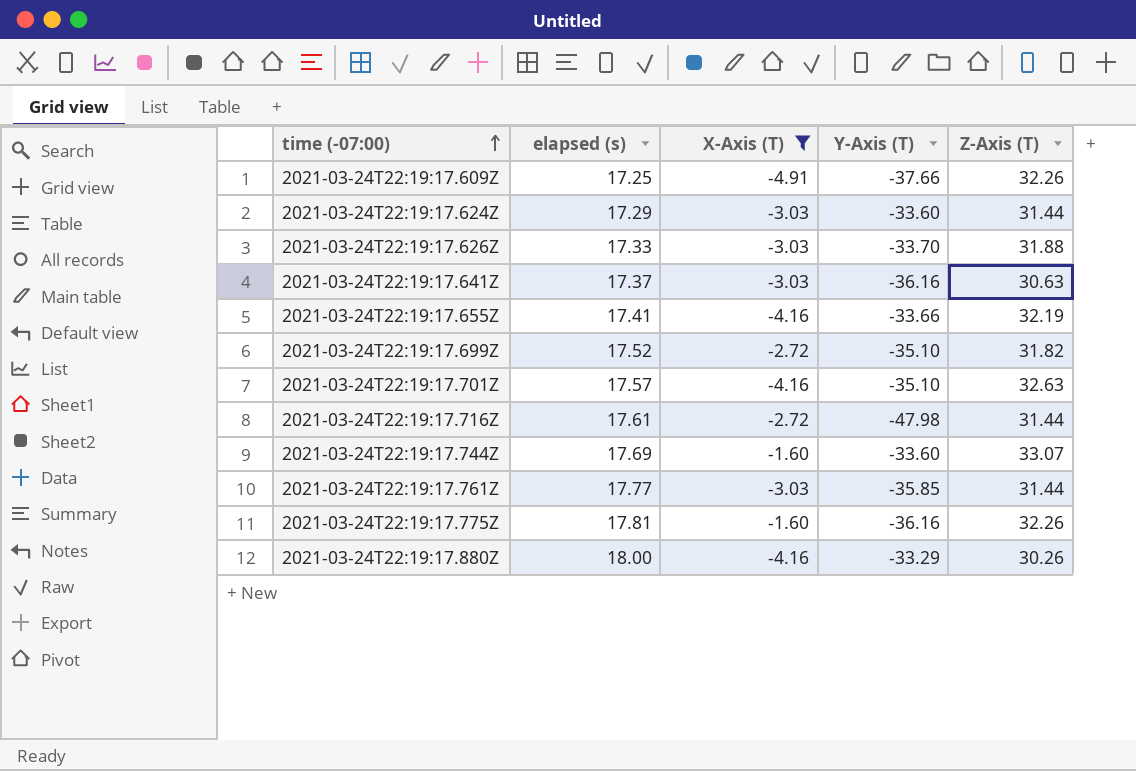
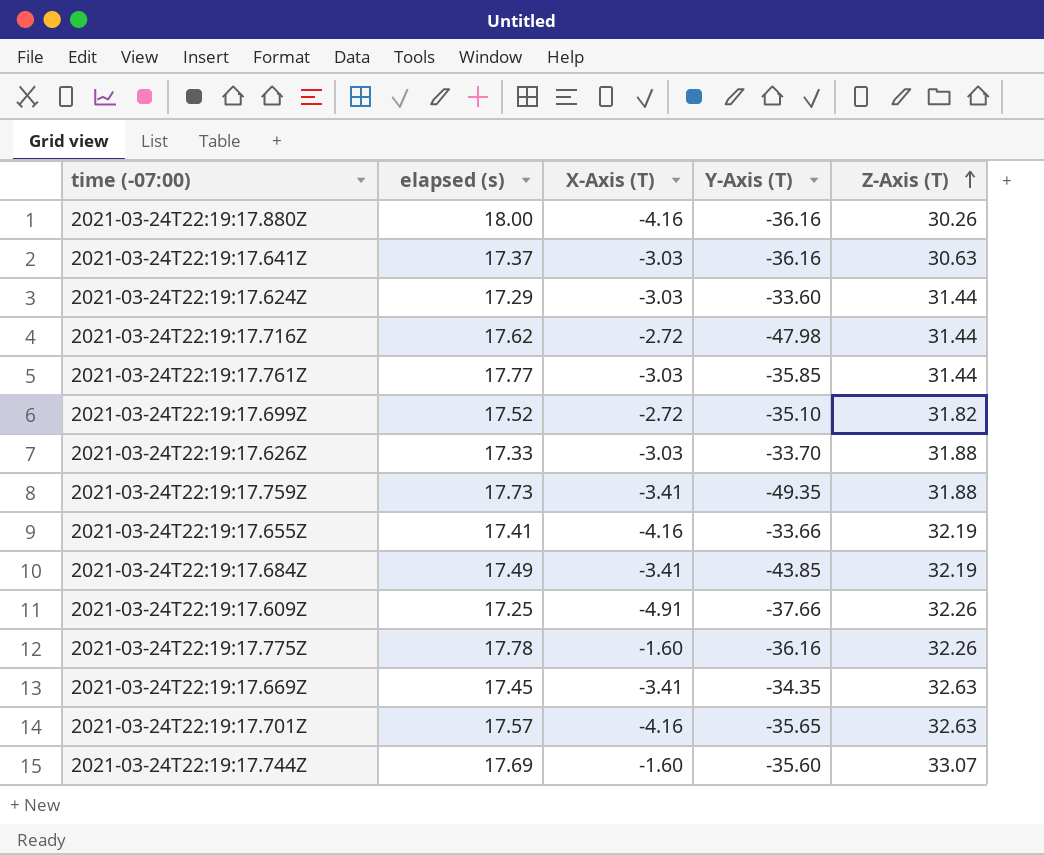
filter: X-Axis (T) != -3.41 -> none
row order: time (-07:00) ascending -> Z-Axis (T) ascending
2021-03-24T22:19:17.880Z | Y-Axis (T): -33.29 -> -36.16
2021-03-24T22:19:17.716Z | elapsed (s): 17.61 -> 17.62
2021-03-24T22:19:17.775Z | elapsed (s): 17.81 -> 17.78
2021-03-24T22:19:17.701Z | Y-Axis (T): -35.10 -> -35.65
2021-03-24T22:19:17.744Z | Y-Axis (T): -33.60 -> -35.60

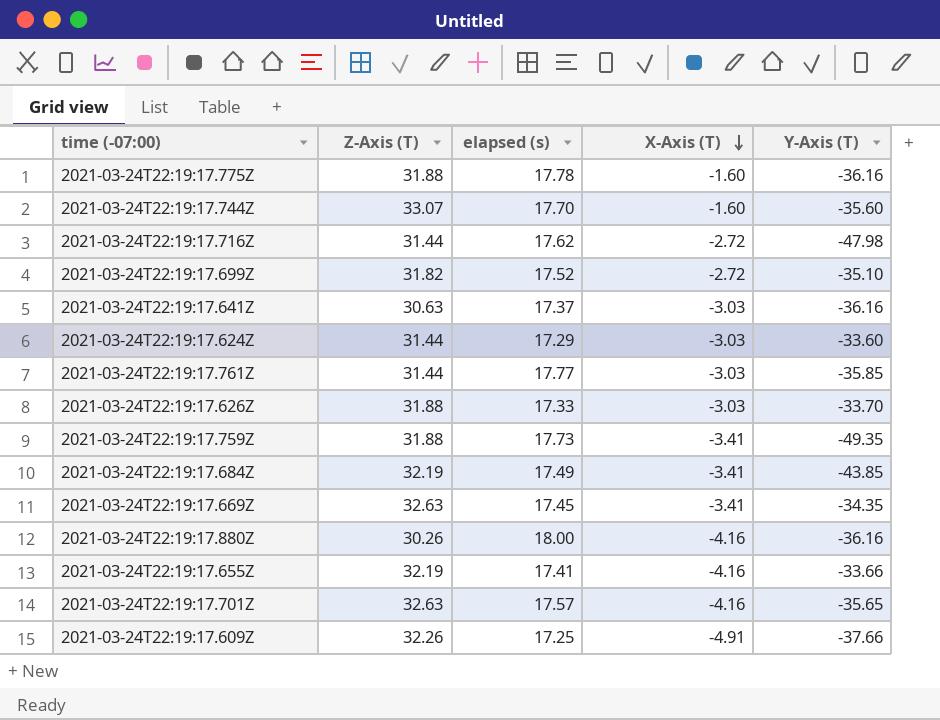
row order: Z-Axis (T) ascending -> X-Axis (T) descending
column Z-Axis (T) | position: 5 -> 2
2021-03-24T22:19:17.775Z | Z-Axis (T): 32.26 -> 31.88
2021-03-24T22:19:17.744Z | elapsed (s): 17.69 -> 17.70

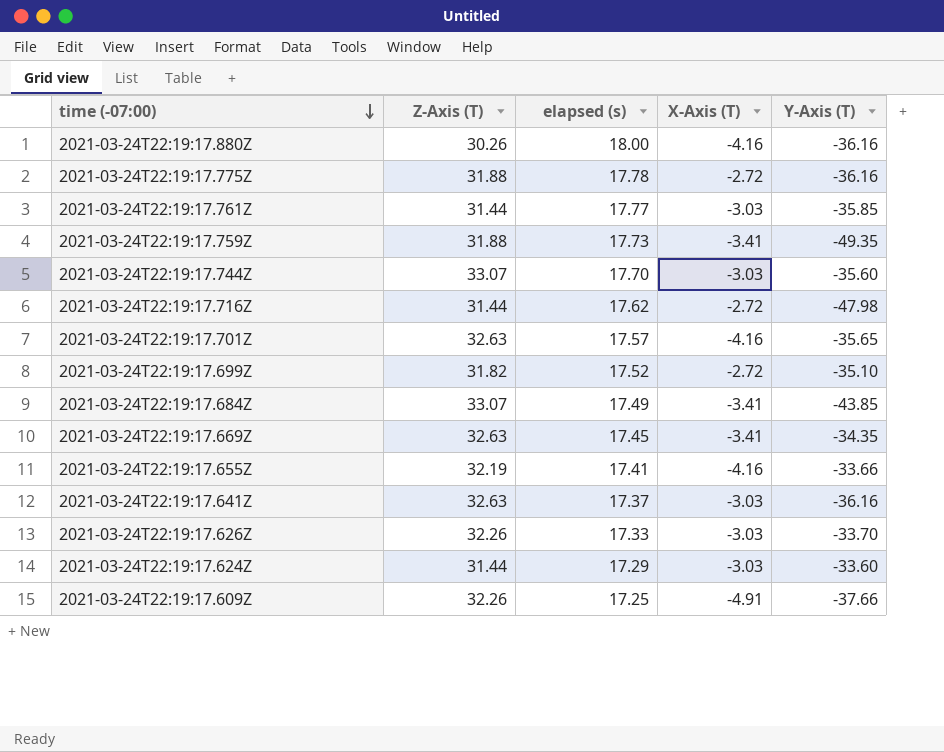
row order: X-Axis (T) descending -> time (-07:00) descending
2021-03-24T22:19:17.775Z | X-Axis (T): -1.60 -> -2.72
2021-03-24T22:19:17.744Z | X-Axis (T): -1.60 -> -3.03
2021-03-24T22:19:17.684Z | Z-Axis (T): 32.19 -> 33.07
2021-03-24T22:19:17.641Z | Z-Axis (T): 30.63 -> 32.63
2021-03-24T22:19:17.626Z | Z-Axis (T): 31.88 -> 32.26

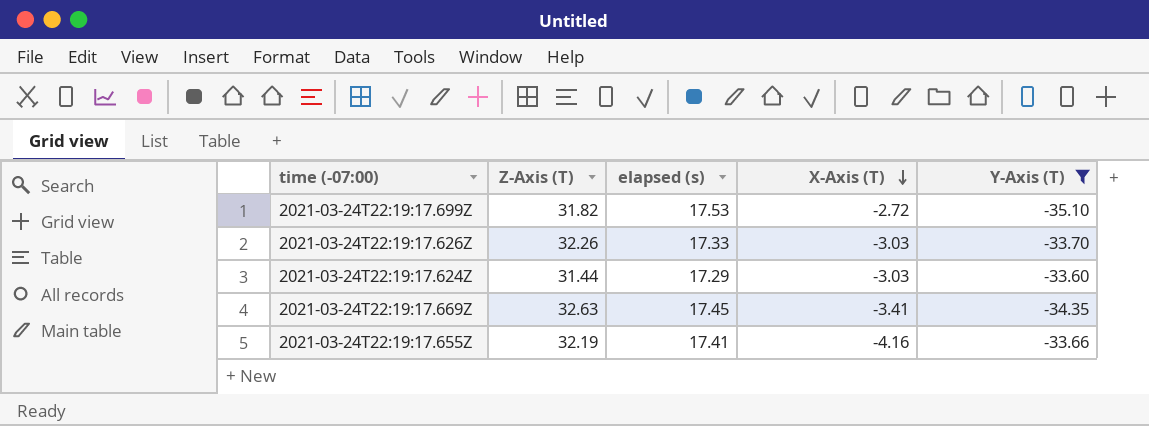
filter: none -> Y-Axis (T) >= -35.10
row order: time (-07:00) descending -> X-Axis (T) descending
2021-03-24T22:19:17.699Z | elapsed (s): 17.52 -> 17.53

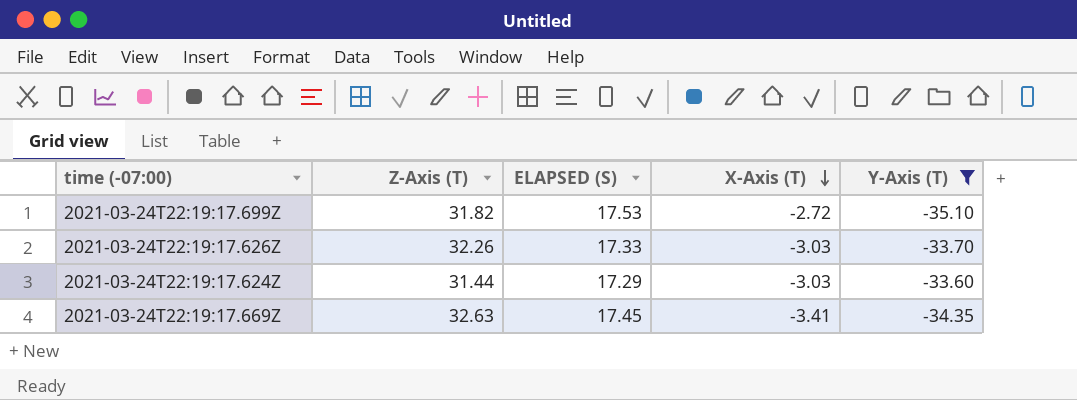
column name: elapsed (s) -> ELAPSED (S)
row 2021-03-24T22:19:17.655Z: 32.19 | 17.41 | -4.16 | -33.66 -> none

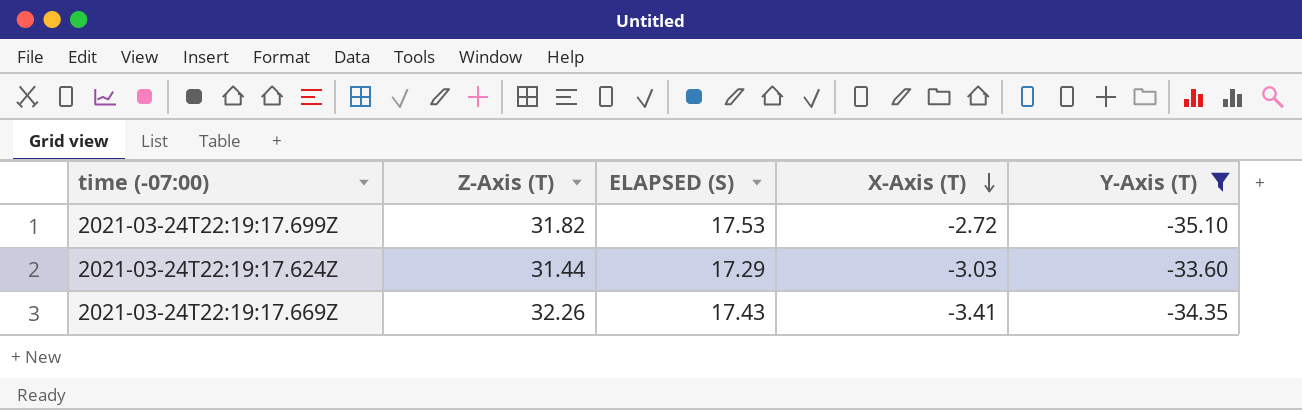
row 2021-03-24T22:19:17.626Z: 32.26 | 17.33 | -3.03 | -33.70 -> none
2021-03-24T22:19:17.669Z | Z-Axis (T): 32.63 -> 32.26
2021-03-24T22:19:17.669Z | ELAPSED (S): 17.45 -> 17.43

